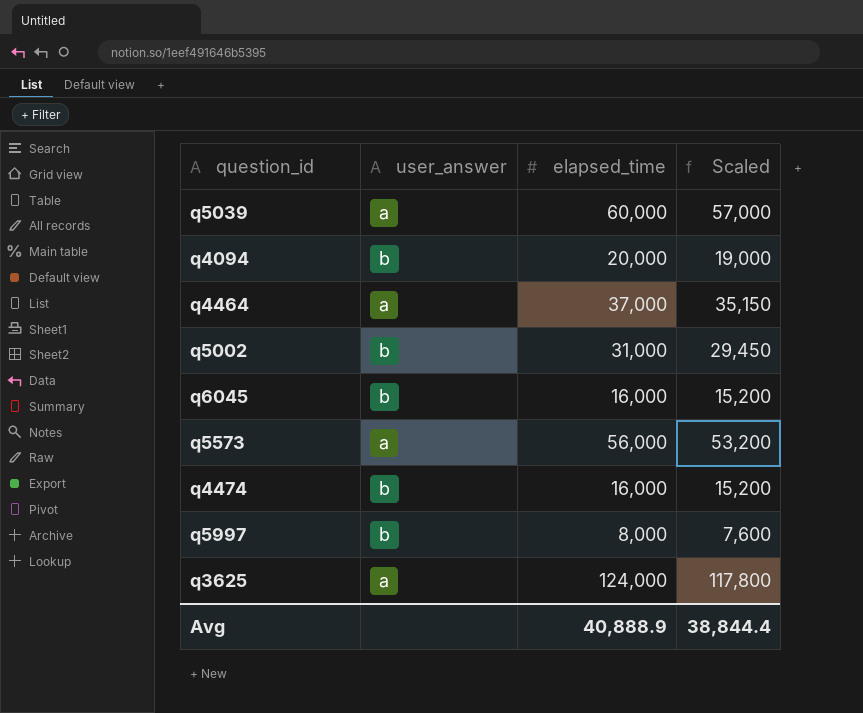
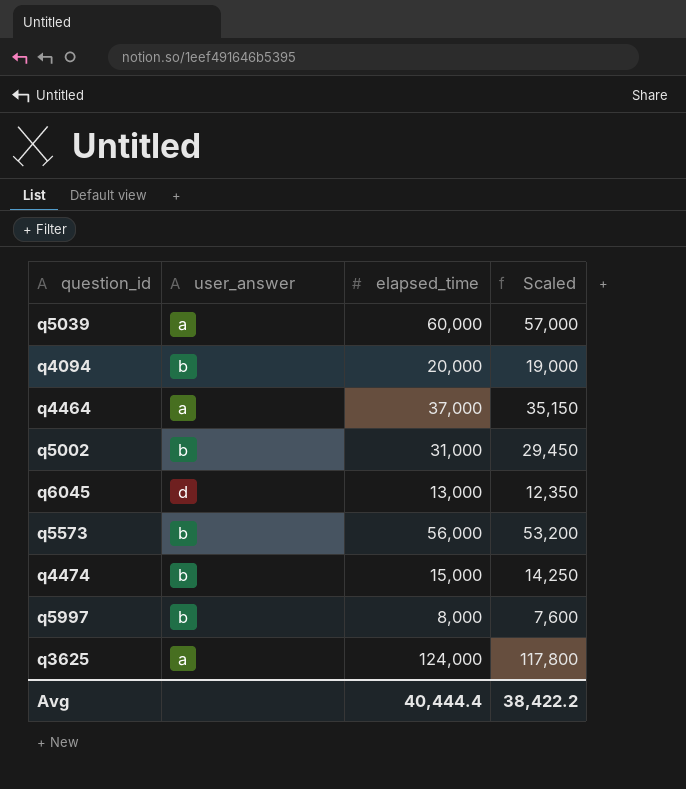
q6045 | user_answer: b -> d
q6045 | elapsed_time: 16,000 -> 13,000
q6045 | Scaled: 15,200 -> 12,350
q5573 | user_answer: a -> b
q4474 | elapsed_time: 16,000 -> 15,000
q4474 | Scaled: 15,200 -> 14,250
Avg | elapsed_time: 40,888.9 -> 40,444.4
Avg | Scaled: 38,844.4 -> 38,422.2

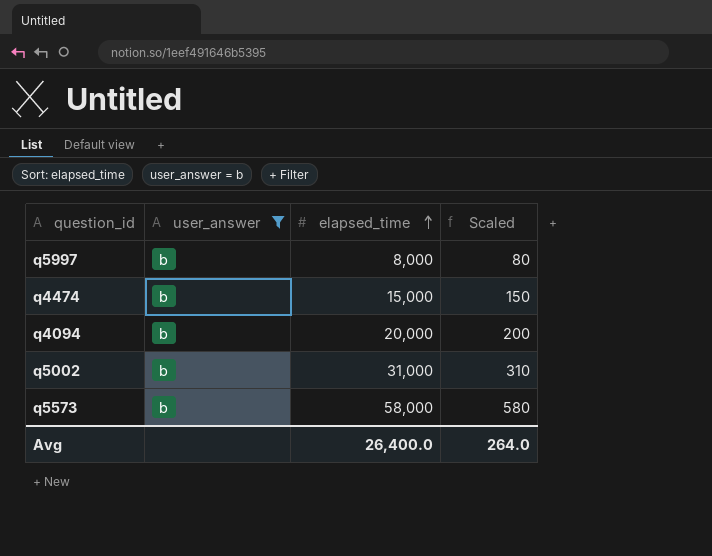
filter: none -> user_answer = b
row order: none -> elapsed_time ascending
column Scaled | formula: [elapsed_time] * 0.95 -> [elapsed_time] * 0.01
q5573 | elapsed_time: 56,000 -> 58,000
Avg | elapsed_time: 40,444.4 -> 26,400.0
Avg | Scaled: 38,422.2 -> 264.0

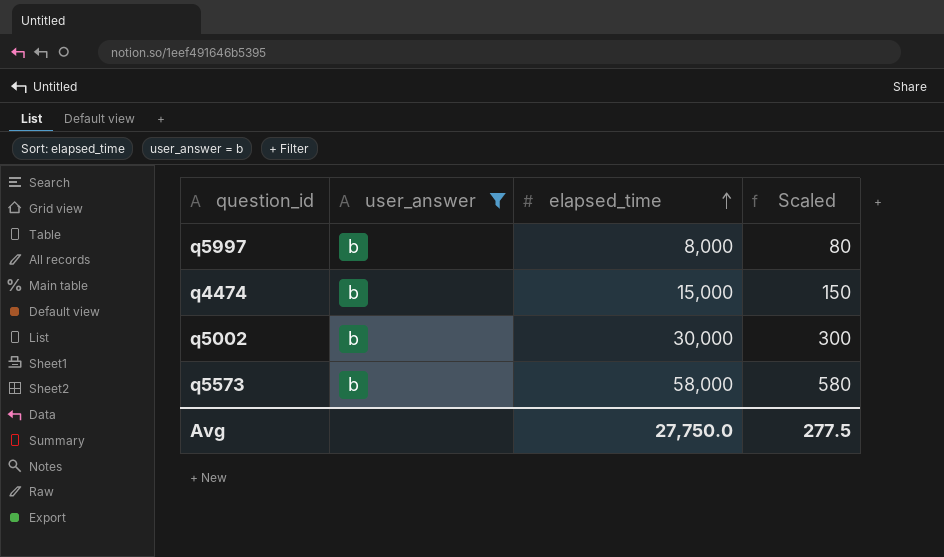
row q4094: b | 20,000 | 200 -> none
q5002 | elapsed_time: 31,000 -> 30,000
q5002 | Scaled: 310 -> 300
Avg | elapsed_time: 26,400.0 -> 27,750.0
Avg | Scaled: 264.0 -> 277.5

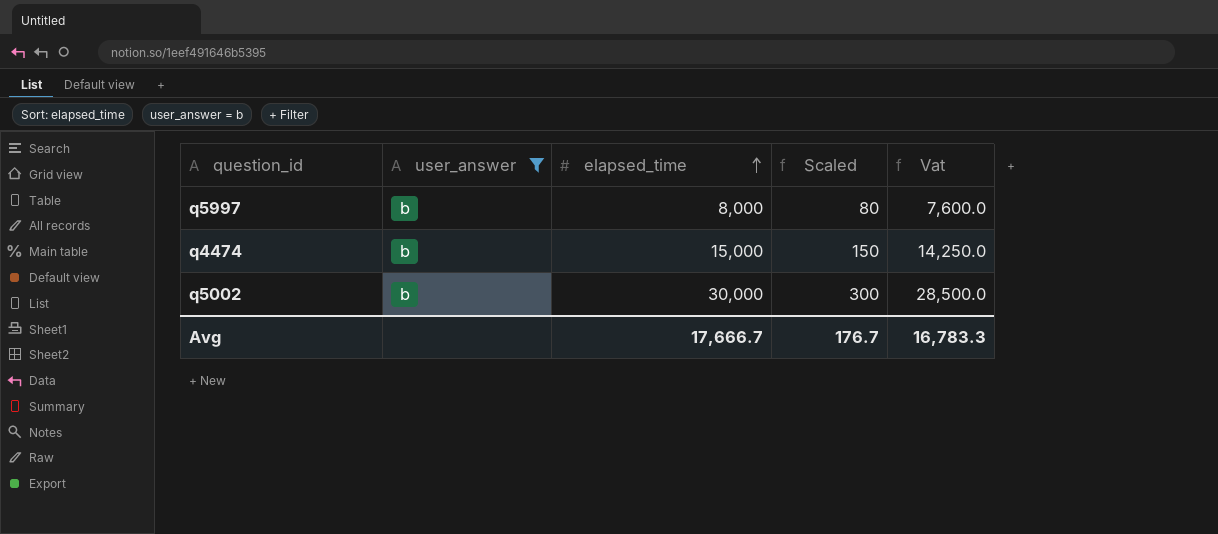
column Vat | formula: none -> [elapsed_time] * 0.95
row q5573: b | 58,000 | 580 -> none
Avg | elapsed_time: 27,750.0 -> 17,666.7
Avg | Scaled: 277.5 -> 176.7

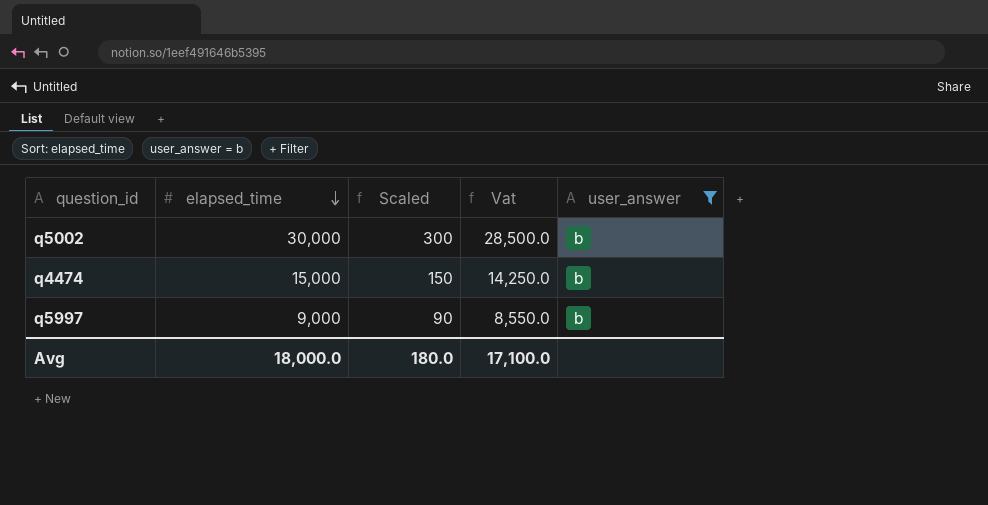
row order: elapsed_time ascending -> elapsed_time descending
column user_answer | position: 2 -> 5
q5997 | elapsed_time: 8,000 -> 9,000
q5997 | Scaled: 80 -> 90
q5997 | Vat: 7,600.0 -> 8,550.0
Avg | elapsed_time: 17,666.7 -> 18,000.0
Avg | Scaled: 176.7 -> 180.0
Avg | Vat: 16,783.3 -> 17,100.0

